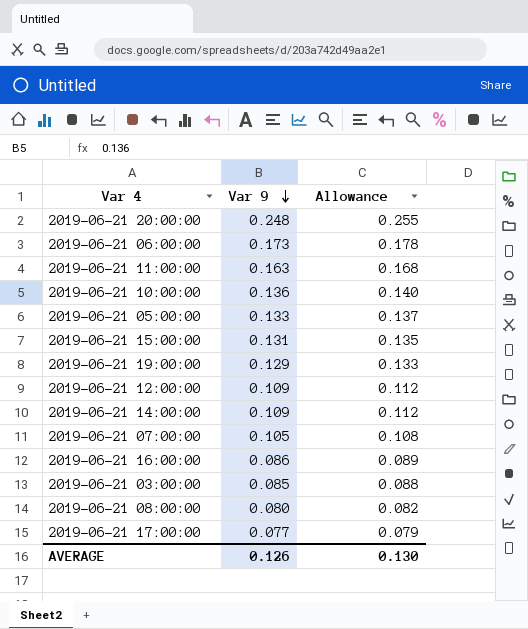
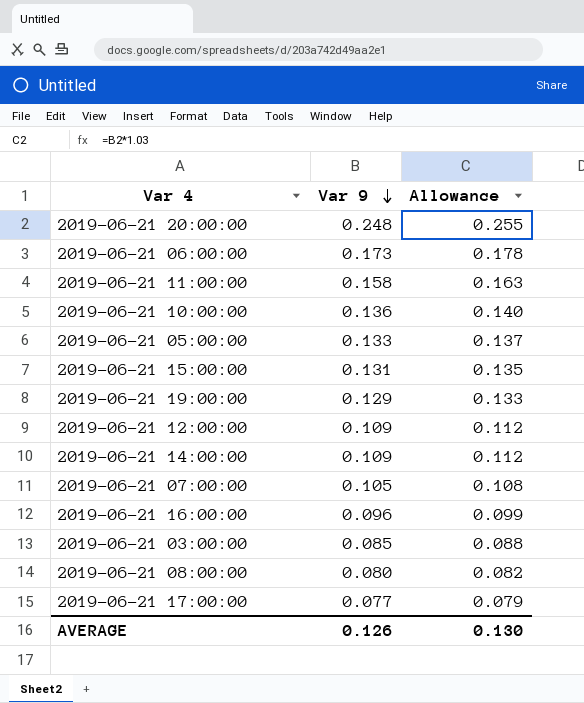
2019-06-21 11:00:00 | Var 9: 0.163 -> 0.158
2019-06-21 11:00:00 | Allowance: 0.168 -> 0.163
2019-06-21 16:00:00 | Var 9: 0.086 -> 0.096
2019-06-21 16:00:00 | Allowance: 0.089 -> 0.099

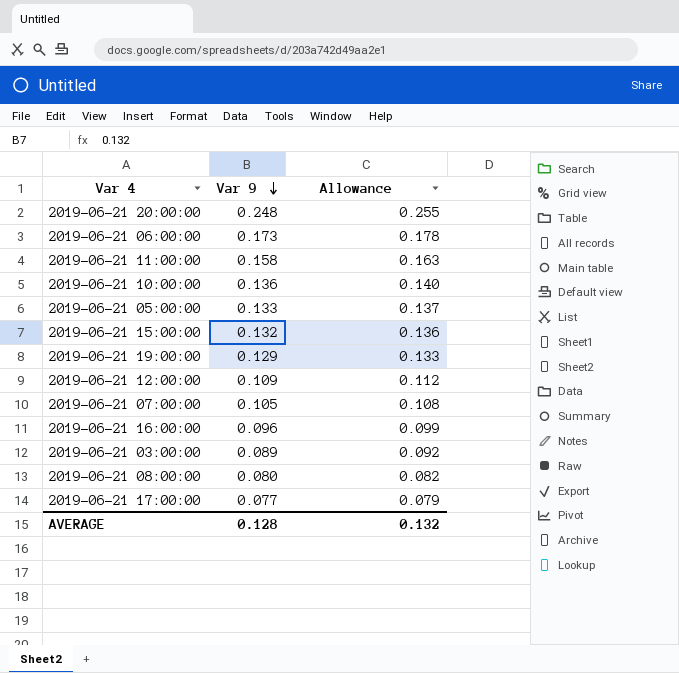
row 2019-06-21 14:00:00: 0.109 | 0.112 -> none
2019-06-21 15:00:00 | Var 9: 0.131 -> 0.132
2019-06-21 15:00:00 | Allowance: 0.135 -> 0.136
2019-06-21 03:00:00 | Var 9: 0.085 -> 0.089
2019-06-21 03:00:00 | Allowance: 0.088 -> 0.092
AVERAGE | Var 9: 0.126 -> 0.128
AVERAGE | Allowance: 0.130 -> 0.132

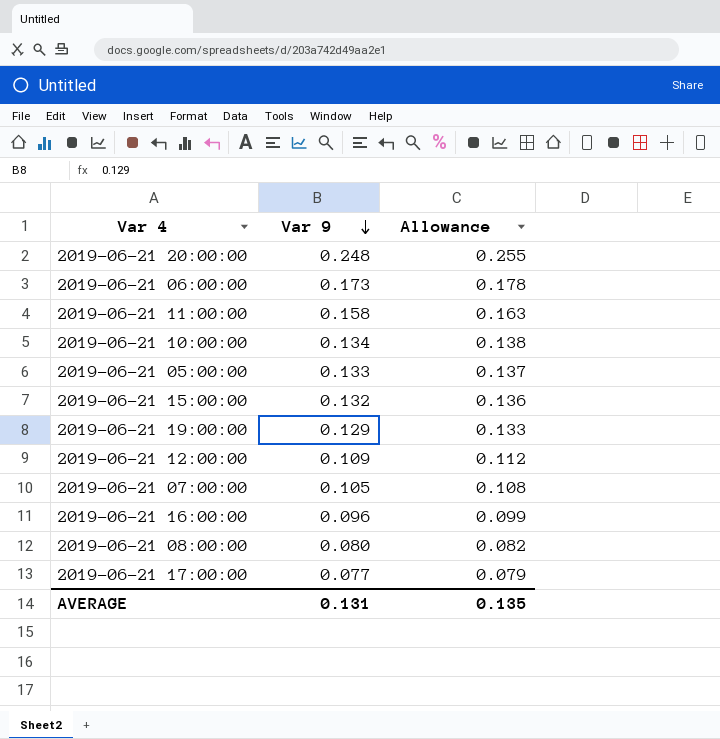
row 2019-06-21 03:00:00: 0.089 | 0.092 -> none
2019-06-21 10:00:00 | Var 9: 0.136 -> 0.134
2019-06-21 10:00:00 | Allowance: 0.140 -> 0.138
AVERAGE | Var 9: 0.128 -> 0.131
AVERAGE | Allowance: 0.132 -> 0.135

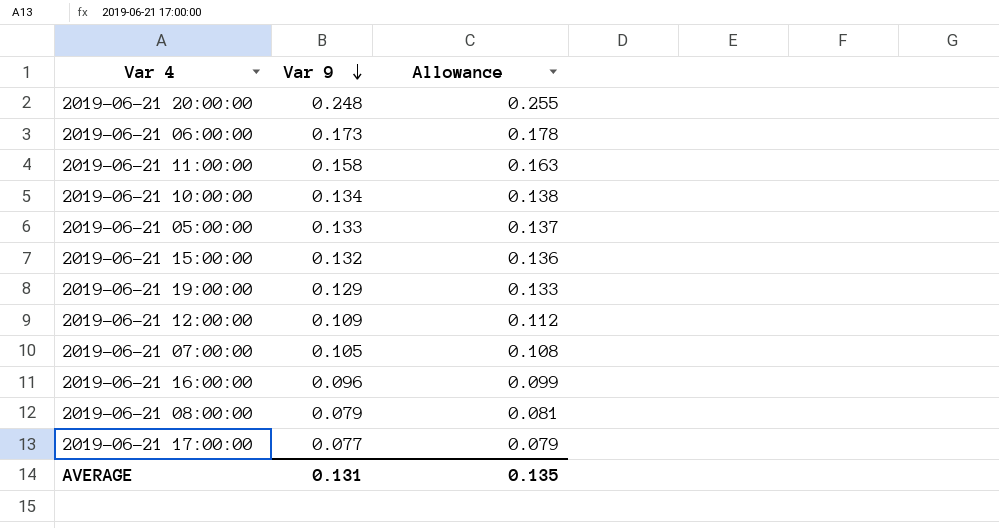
2019-06-21 08:00:00 | Var 9: 0.080 -> 0.079
2019-06-21 08:00:00 | Allowance: 0.082 -> 0.081

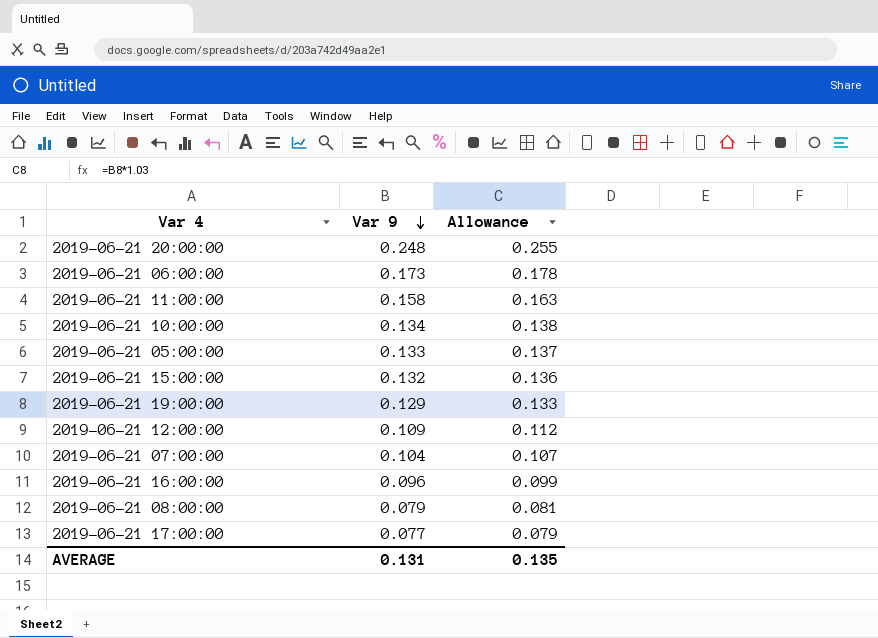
2019-06-21 07:00:00 | Var 9: 0.105 -> 0.104
2019-06-21 07:00:00 | Allowance: 0.108 -> 0.107

